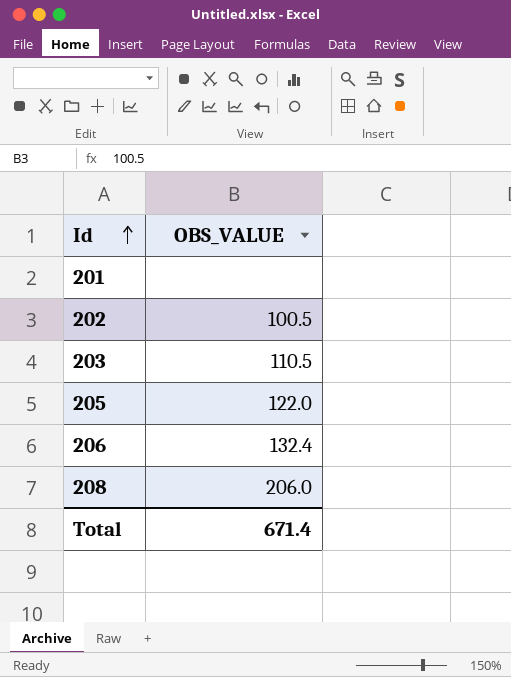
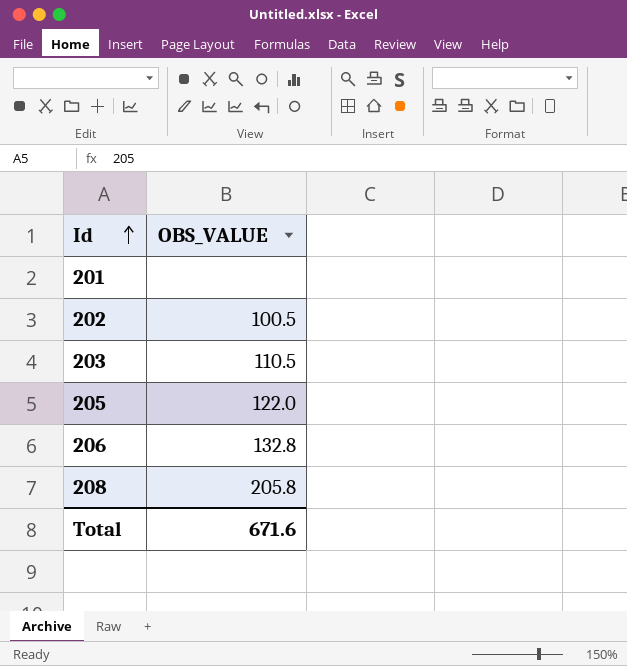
206 | OBS_VALUE: 132.4 -> 132.8
208 | OBS_VALUE: 206.0 -> 205.8
Total | OBS_VALUE: 671.4 -> 671.6

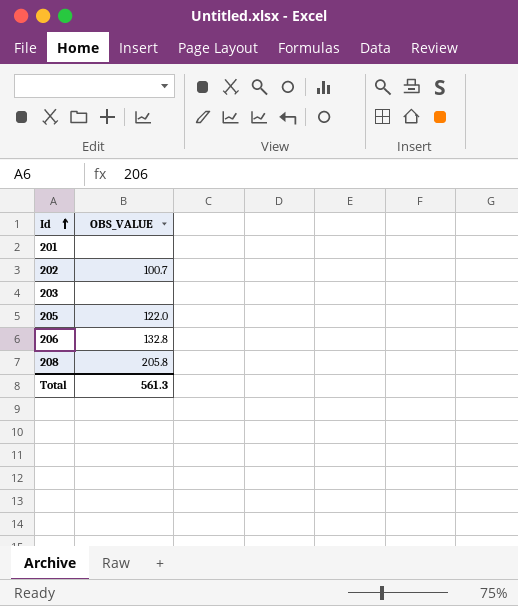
202 | OBS_VALUE: 100.5 -> 100.7
203 | OBS_VALUE: 110.5 -> none
Total | OBS_VALUE: 671.6 -> 561.3

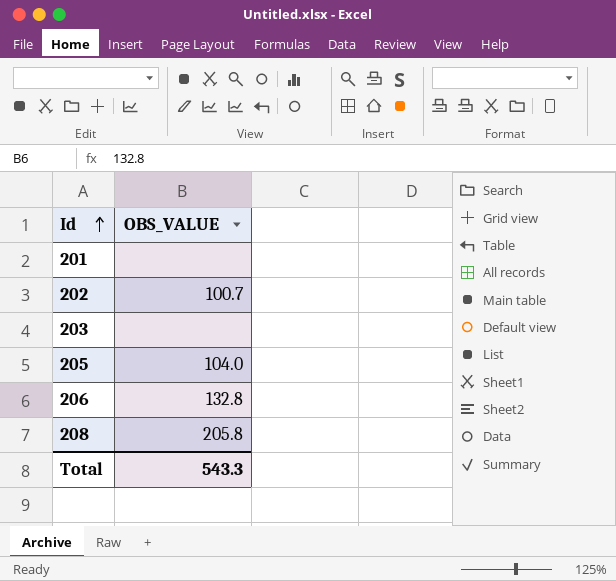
205 | OBS_VALUE: 122.0 -> 104.0
Total | OBS_VALUE: 561.3 -> 543.3

